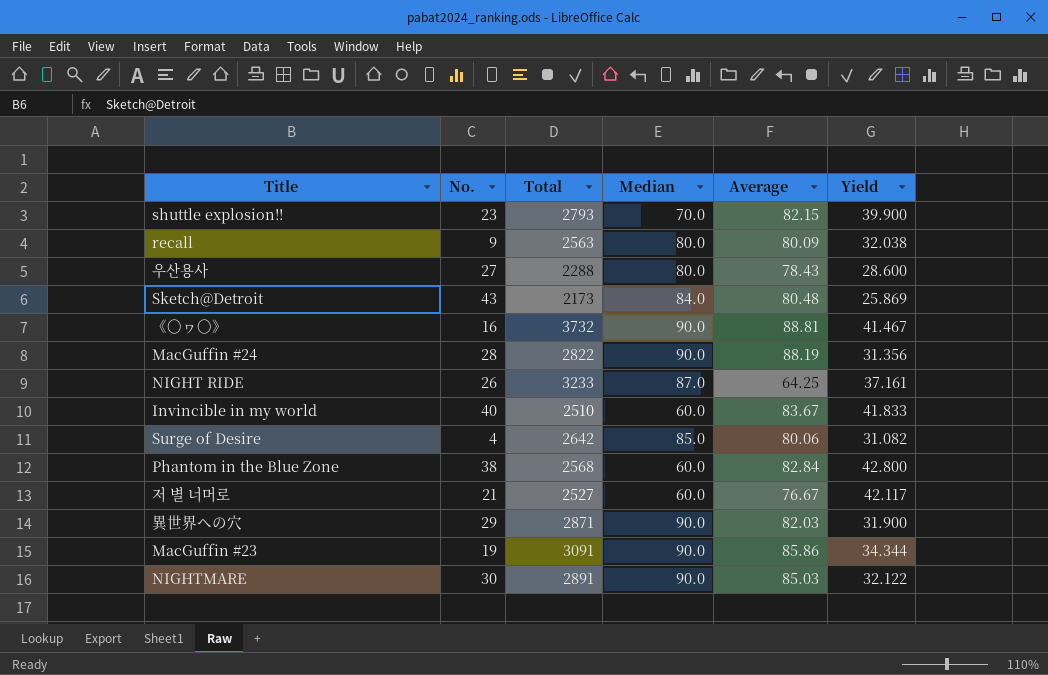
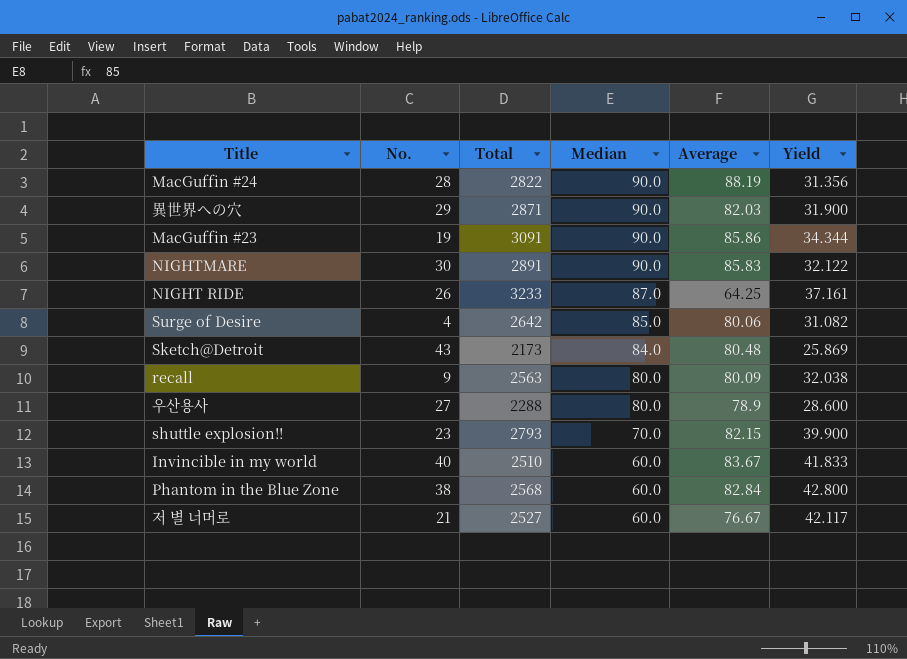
row order: none -> Median descending
row 《〇ヮ〇》: 16 | 3732 | 90.0 | 88.81 | 41.467 -> none
NIGHTMARE | Average: 85.03 -> 85.83
우산용사 | Average: 78.43 -> 78.9

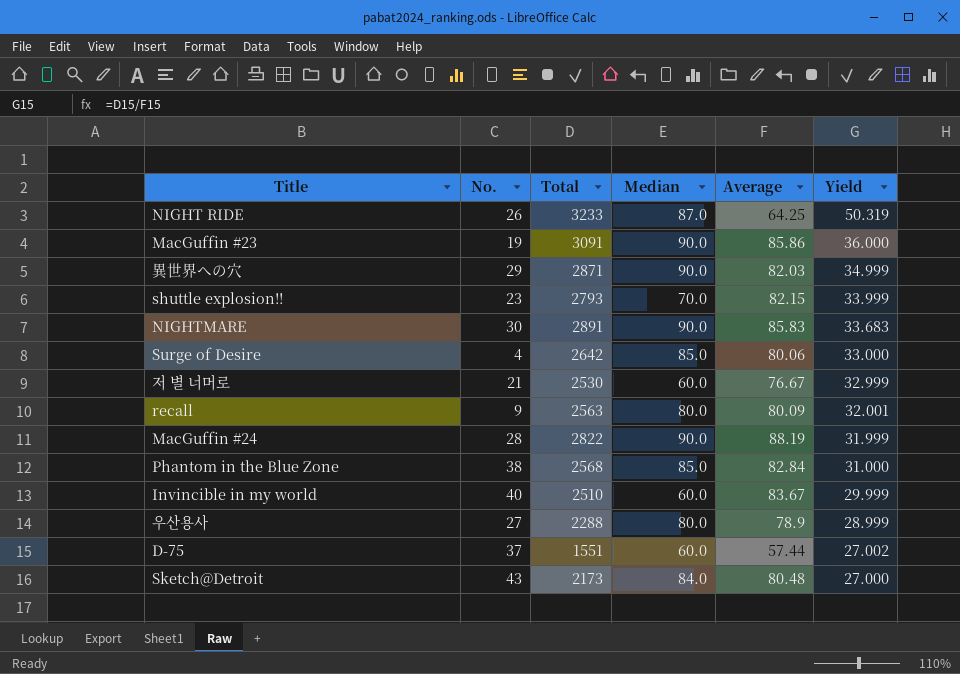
row order: Median descending -> Yield descending
column Yield | formula: [Total] / [Median] -> [Total] / [Average]
저 별 너머로 | Total: 2527 -> 2530
Phantom in the Blue Zone | Median: 60.0 -> 85.0
row D-75: none -> 37 | 1551 | 60.0 | 57.44 | 27.002

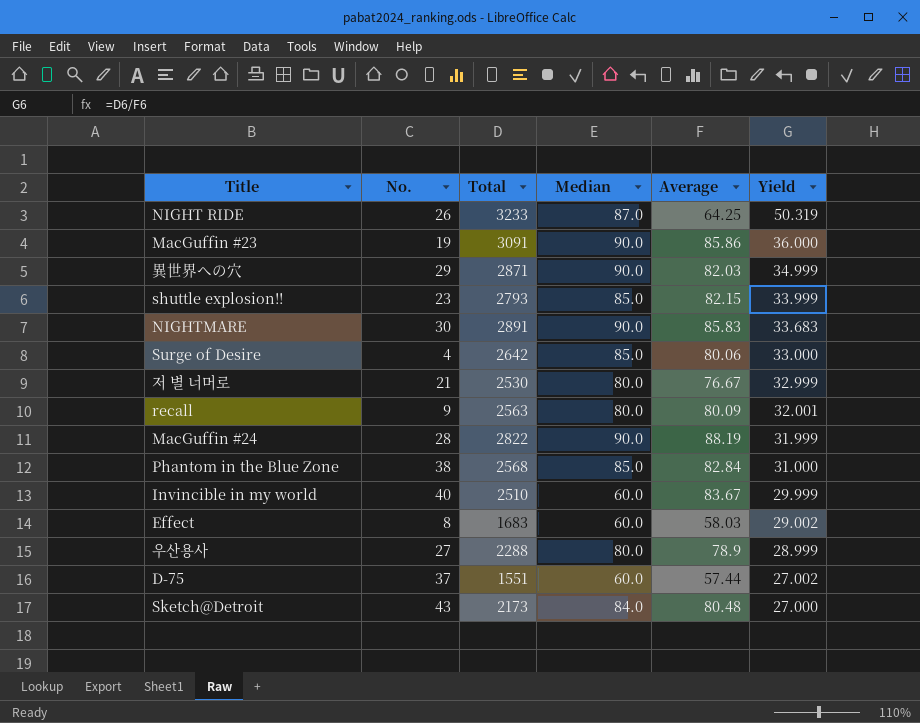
shuttle explosion!! | Median: 70.0 -> 85.0
저 별 너머로 | Median: 60.0 -> 80.0
row Effect: none -> 8 | 1683 | 60.0 | 58.03 | 29.002

